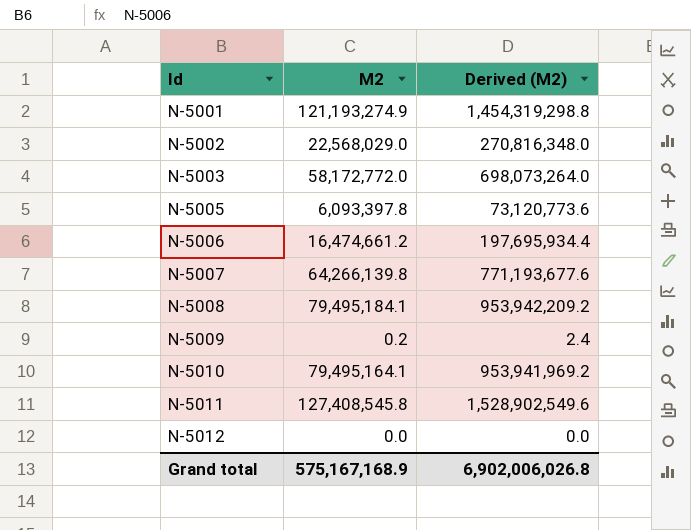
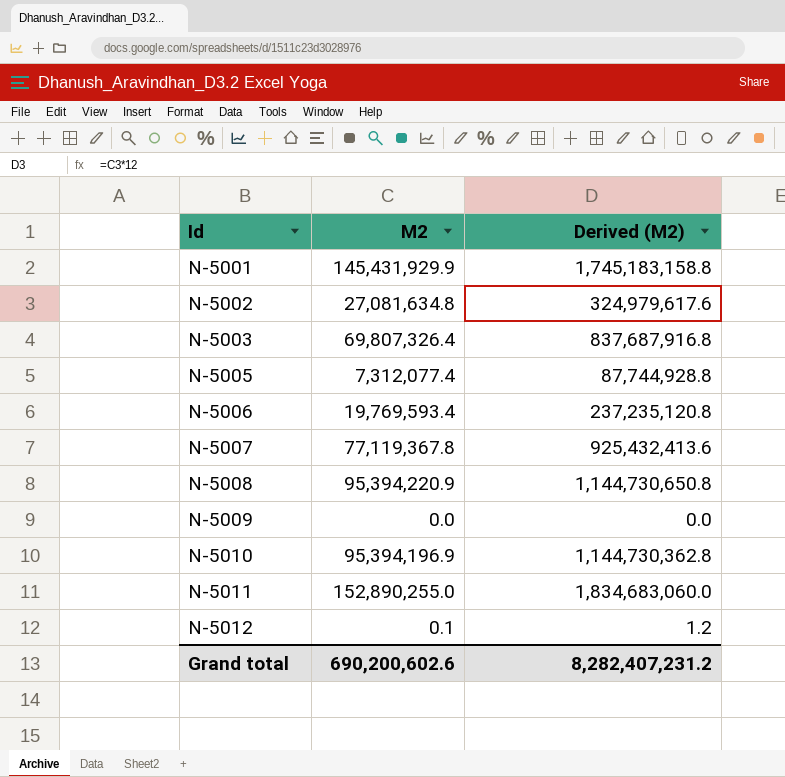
N-5001 | M2: 121,193,274.9 -> 145,431,929.9
N-5001 | Derived (M2): 1,454,319,298.8 -> 1,745,183,158.8
N-5002 | M2: 22,568,029.0 -> 27,081,634.8
N-5002 | Derived (M2): 270,816,348.0 -> 324,979,617.6
N-5003 | M2: 58,172,772.0 -> 69,807,326.4
N-5003 | Derived (M2): 698,073,264.0 -> 837,687,916.8
N-5005 | M2: 6,093,397.8 -> 7,312,077.4
N-5005 | Derived (M2): 73,120,773.6 -> 87,744,928.8
N-5006 | M2: 16,474,661.2 -> 19,769,593.4
N-5006 | Derived (M2): 197,695,934.4 -> 237,235,120.8
N-5007 | M2: 64,266,139.8 -> 77,119,367.8
N-5007 | Derived (M2): 771,193,677.6 -> 925,432,413.6
N-5008 | M2: 79,495,184.1 -> 95,394,220.9
N-5008 | Derived (M2): 953,942,209.2 -> 1,144,730,650.8
N-5009 | M2: 0.2 -> 0.0
N-5009 | Derived (M2): 2.4 -> 0.0
N-5010 | M2: 79,495,164.1 -> 95,394,196.9
N-5010 | Derived (M2): 953,941,969.2 -> 1,144,730,362.8
N-5011 | M2: 127,408,545.8 -> 152,890,255.0
N-5011 | Derived (M2): 1,528,902,549.6 -> 1,834,683,060.0
N-5012 | M2: 0.0 -> 0.1
N-5012 | Derived (M2): 0.0 -> 1.2
Grand total | M2: 575,167,168.9 -> 690,200,602.6
Grand total | Derived (M2): 6,902,006,026.8 -> 8,282,407,231.2

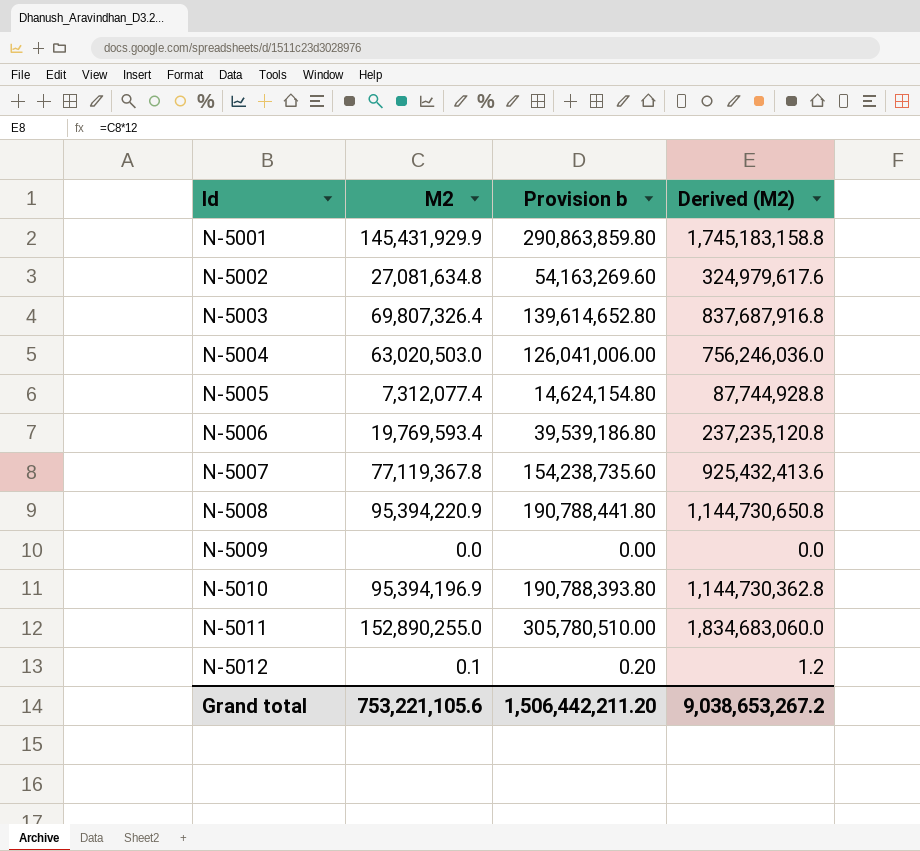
column Provision b | formula: none -> [M2] * 2
row N-5004: none -> 63,020,503.0 | 126,041,006.00 | 756,246,036.0
Grand total | M2: 690,200,602.6 -> 753,221,105.6
Grand total | Derived (M2): 8,282,407,231.2 -> 9,038,653,267.2

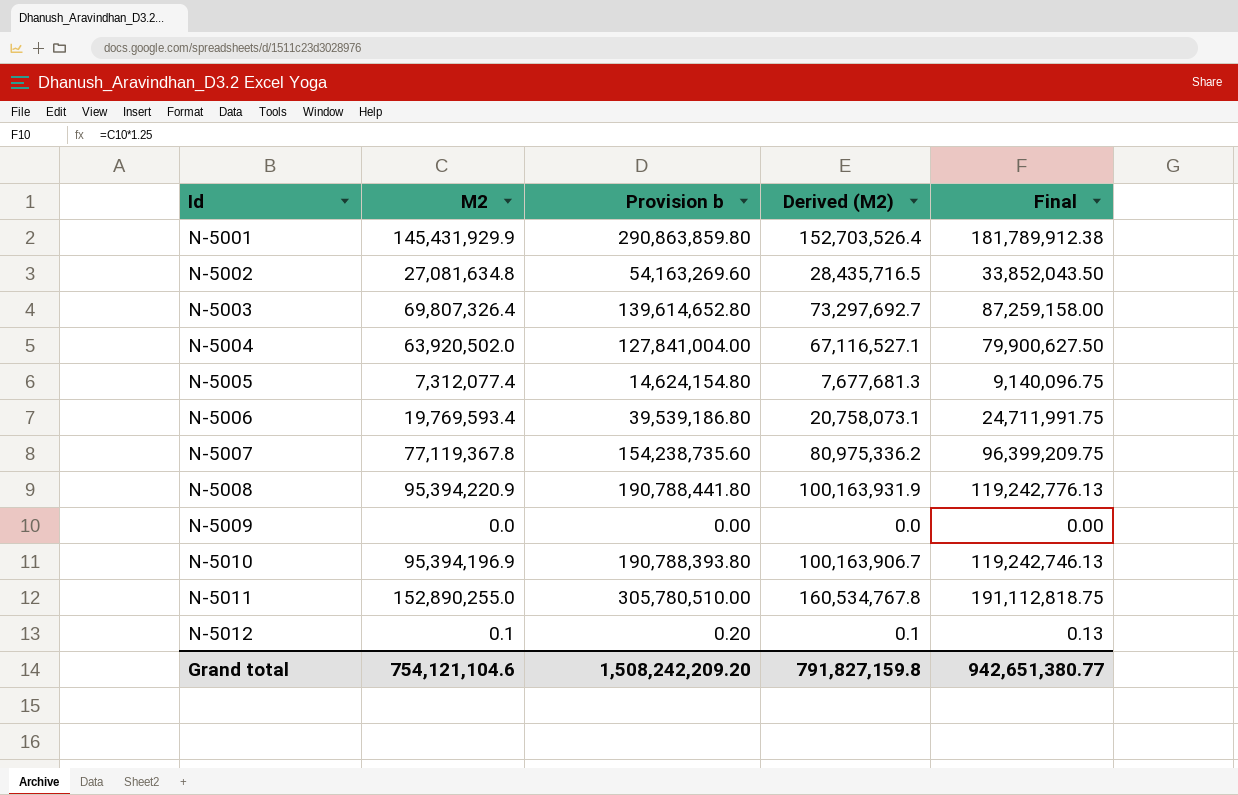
column Derived (M2) | formula: [M2] * 12 -> [M2] * 1.05
column Final | formula: none -> [M2] * 1.25
N-5004 | M2: 63,020,503.0 -> 63,920,502.0
N-5004 | Provision b: 126,041,006.00 -> 127,841,004.00
Grand total | M2: 753,221,105.6 -> 754,121,104.6
Grand total | Provision b: 1,506,442,211.20 -> 1,508,242,209.20
Grand total | Derived (M2): 9,038,653,267.2 -> 791,827,159.8

